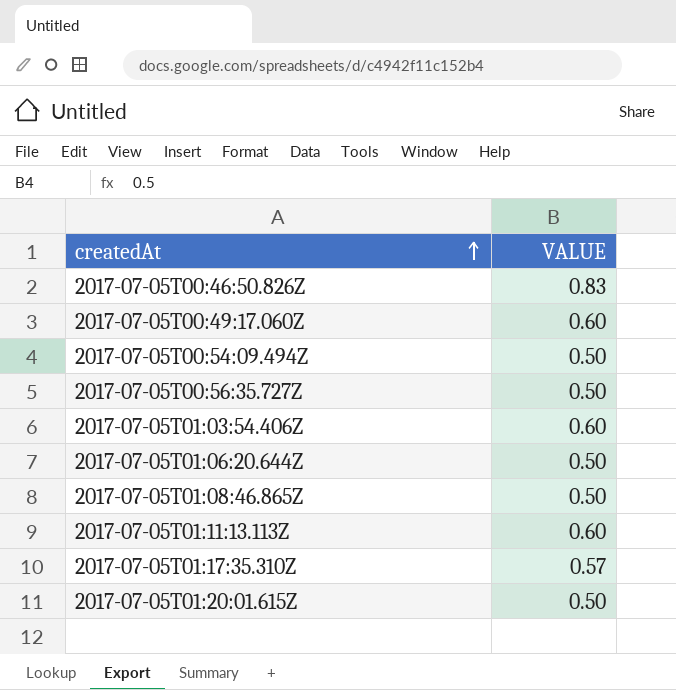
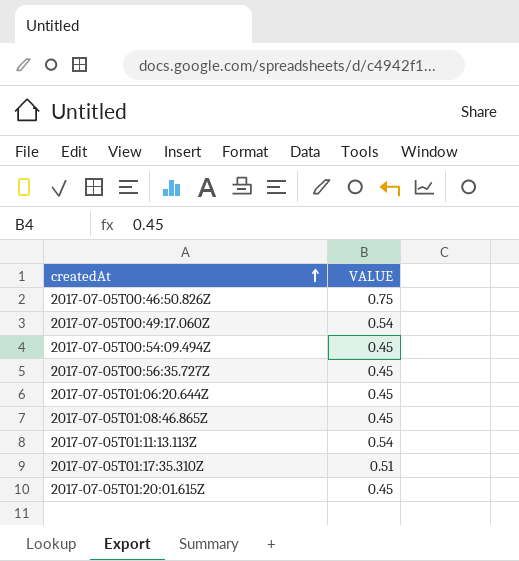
row 2017-07-05T01:03:54.406Z: 0.60 -> none
2017-07-05T00:46:50.826Z | VALUE: 0.83 -> 0.75
2017-07-05T00:49:17.060Z | VALUE: 0.60 -> 0.54
2017-07-05T00:54:09.494Z | VALUE: 0.50 -> 0.45
2017-07-05T00:56:35.727Z | VALUE: 0.50 -> 0.45
2017-07-05T01:06:20.644Z | VALUE: 0.50 -> 0.45
2017-07-05T01:08:46.865Z | VALUE: 0.50 -> 0.45
2017-07-05T01:11:13.113Z | VALUE: 0.60 -> 0.54
2017-07-05T01:17:35.310Z | VALUE: 0.57 -> 0.51
2017-07-05T01:20:01.615Z | VALUE: 0.50 -> 0.45

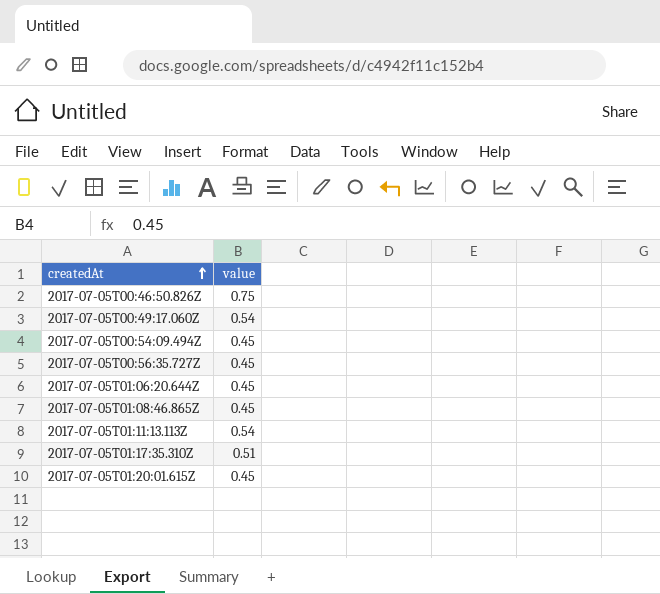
column name: VALUE -> value

